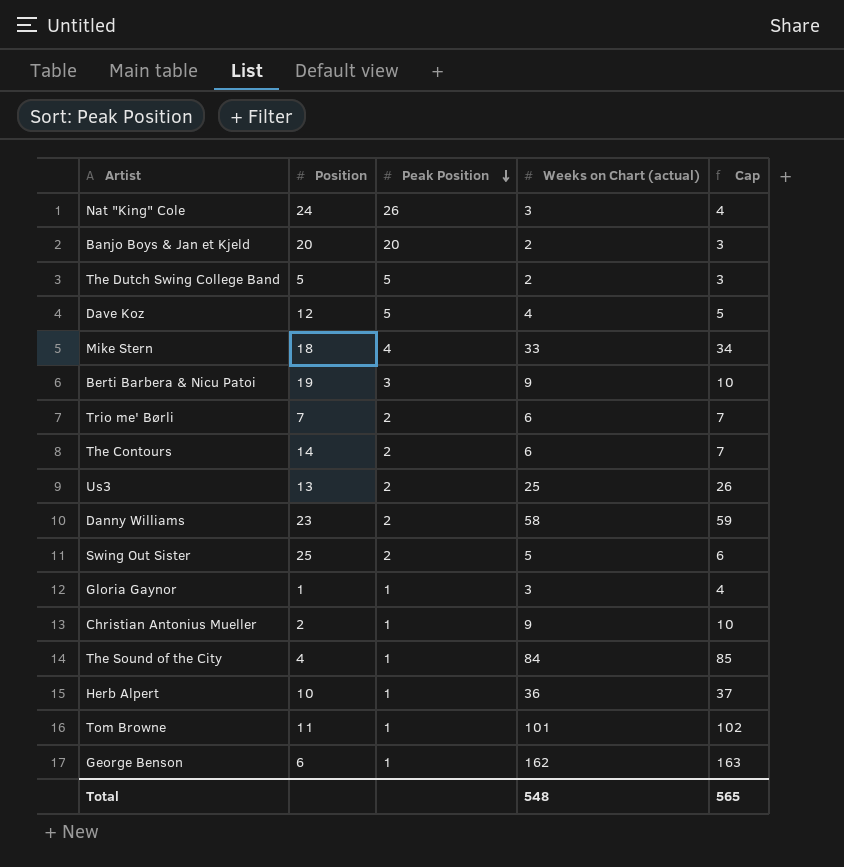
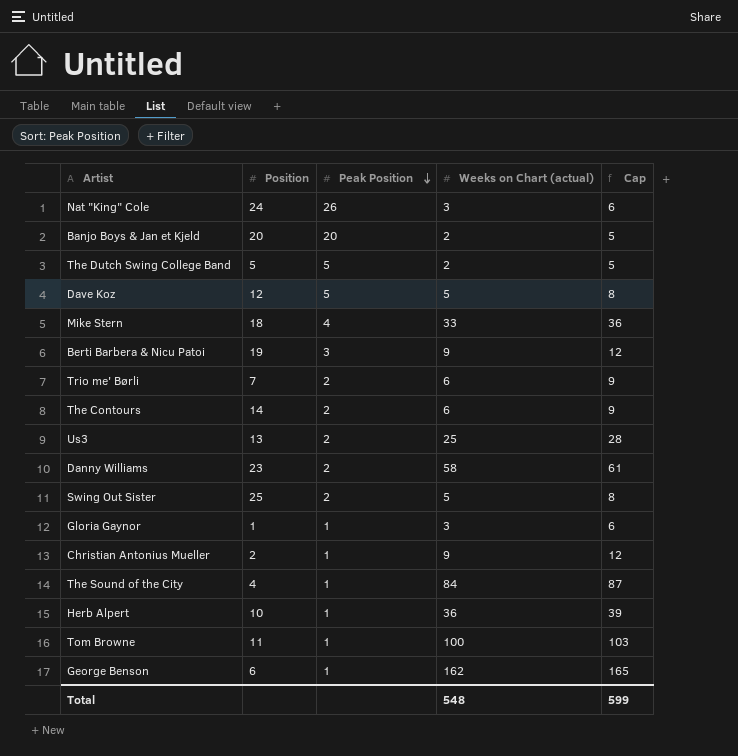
column Cap | formula: [Weeks on Chart (actual)] + 1 -> [Weeks on Chart (actual)] + 3
Dave Koz | Weeks on Chart (actual): 4 -> 5
Tom Browne | Weeks on Chart (actual): 101 -> 100
Total | Cap: 565 -> 599

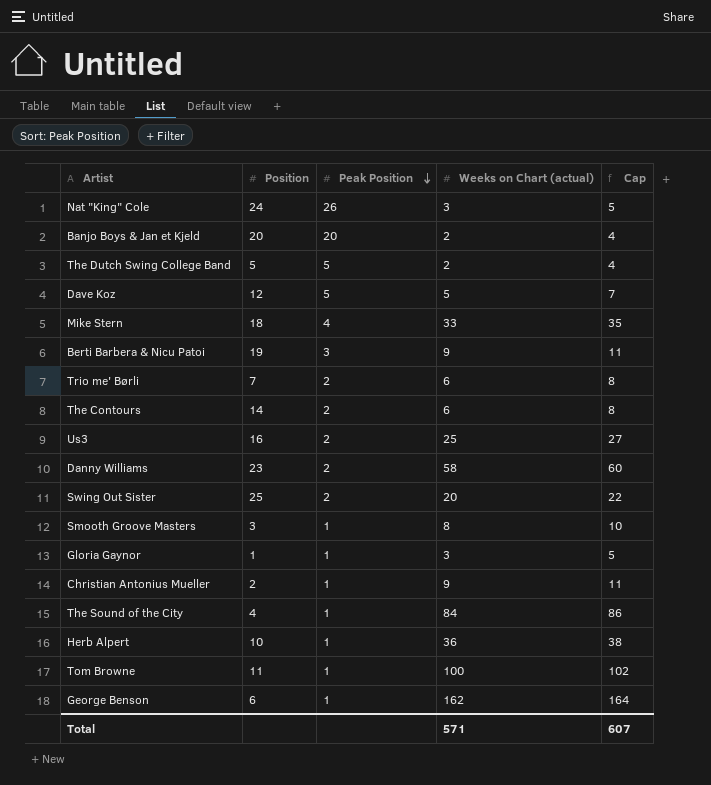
column Cap | formula: [Weeks on Chart (actual)] + 3 -> [Weeks on Chart (actual)] + 2
Us3 | Position: 13 -> 16
Swing Out Sister | Weeks on Chart (actual): 5 -> 20
row Smooth Groove Masters: none -> 3 | 1 | 8 | 10
Total | Weeks on Chart (actual): 548 -> 571
Total | Cap: 599 -> 607

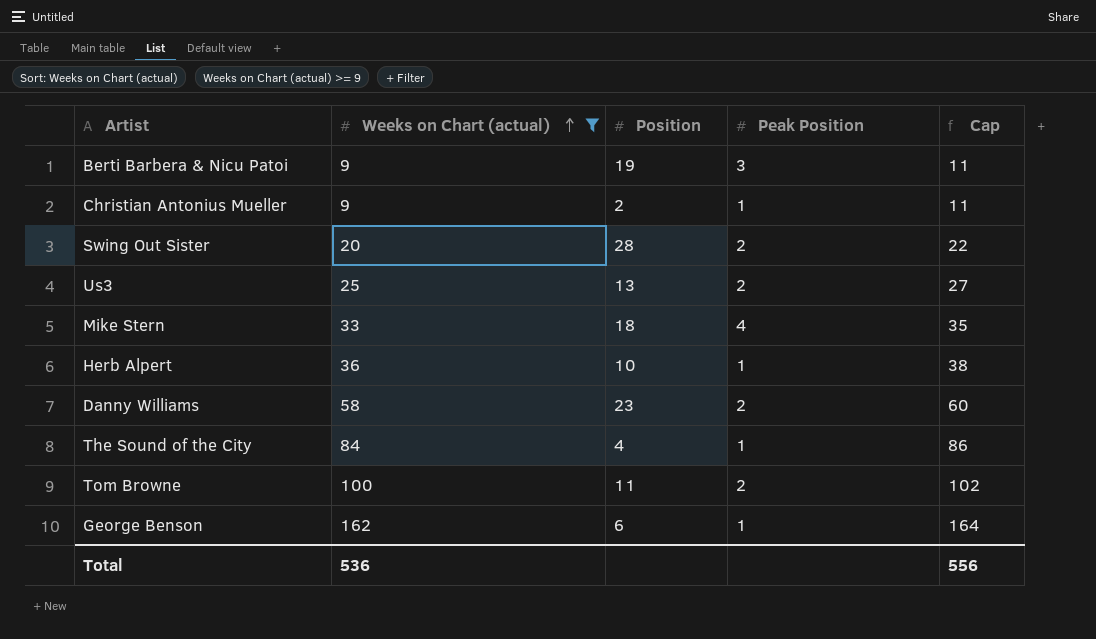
filter: none -> Weeks on Chart (actual) >= 9
row order: Peak Position descending -> Weeks on Chart (actual) ascending
column Weeks on Chart (actual) | position: 4 -> 2
Swing Out Sister | Position: 25 -> 28
Us3 | Position: 16 -> 13
Tom Browne | Peak Position: 1 -> 2
Total | Weeks on Chart (actual): 571 -> 536
Total | Cap: 607 -> 556

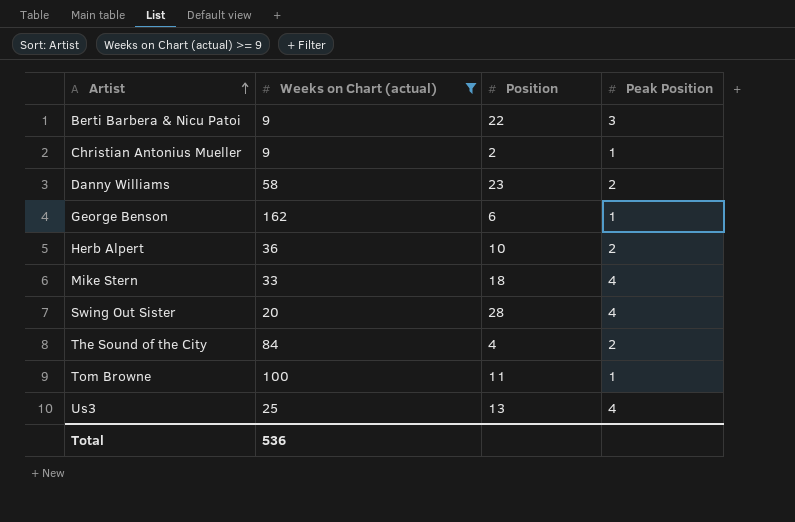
row order: Weeks on Chart (actual) ascending -> Artist ascending
column Cap | formula: [Weeks on Chart (actual)] + 2 -> none
Berti Barbera & Nicu Patoi | Position: 19 -> 22
Herb Alpert | Peak Position: 1 -> 2
Swing Out Sister | Peak Position: 2 -> 4
The Sound of the City | Peak Position: 1 -> 2
Tom Browne | Peak Position: 2 -> 1
Us3 | Peak Position: 2 -> 4

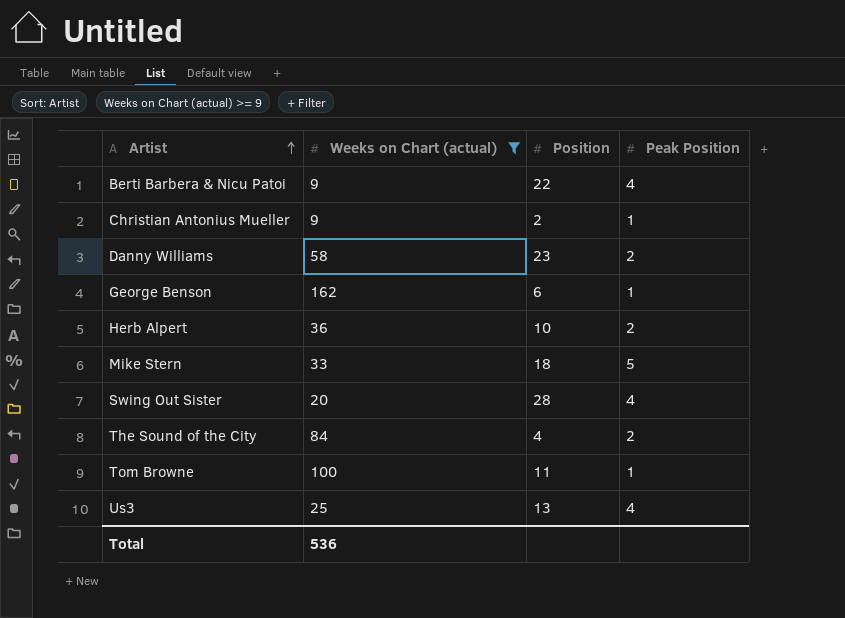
Berti Barbera & Nicu Patoi | Peak Position: 3 -> 4
Mike Stern | Peak Position: 4 -> 5

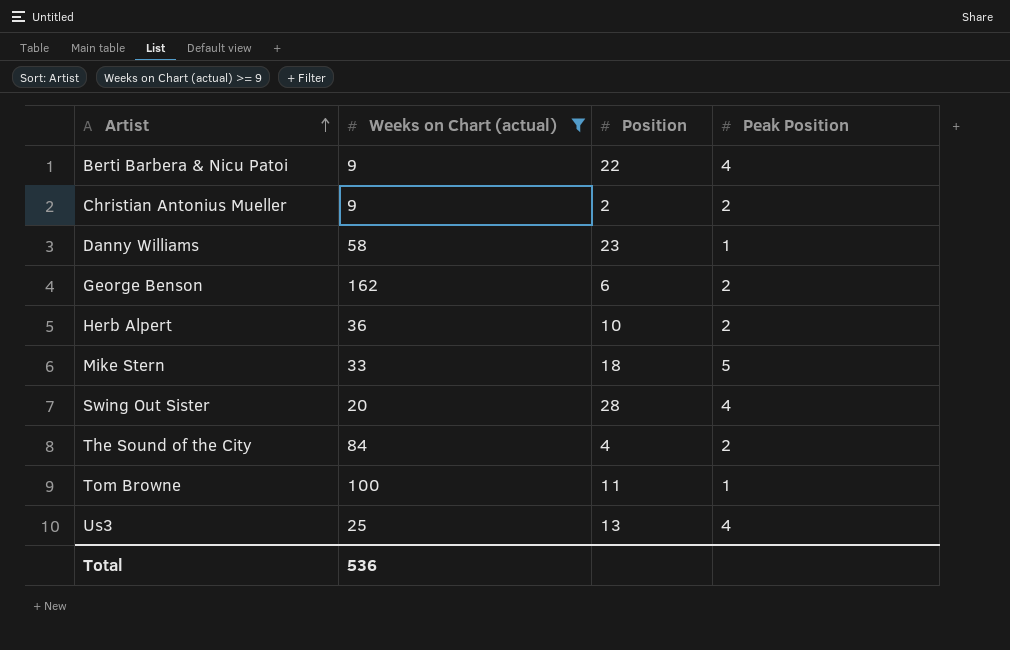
Christian Antonius Mueller | Peak Position: 1 -> 2
Danny Williams | Peak Position: 2 -> 1
George Benson | Peak Position: 1 -> 2

